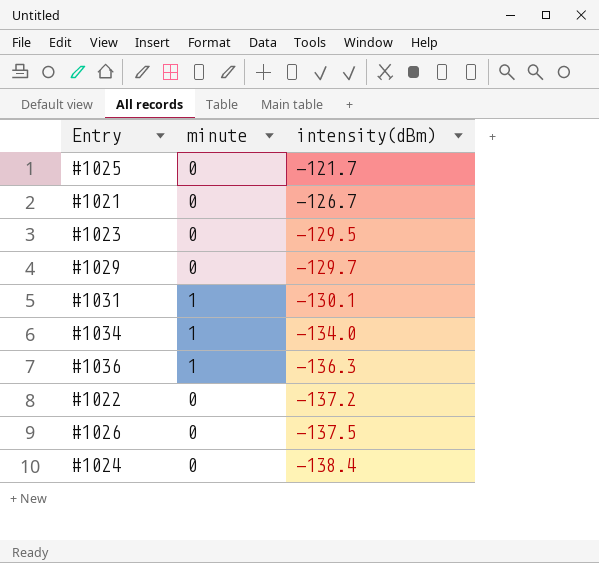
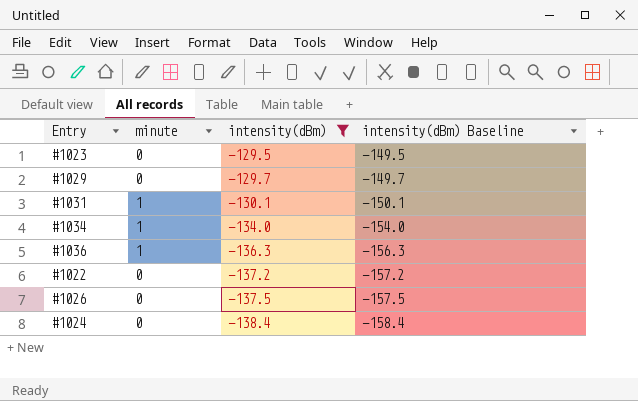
filter: none -> intensity(dBm) <= -129.5
column intensity(dBm) Baseline | formula: none -> [intensity(dBm)] - 20

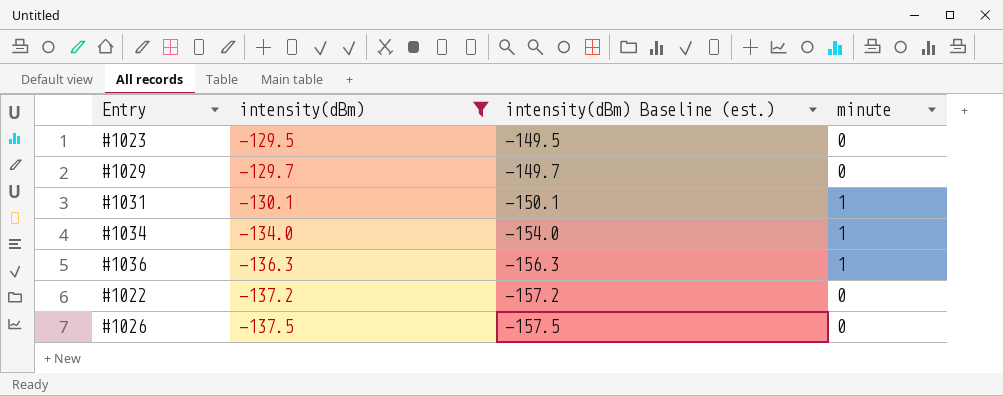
column name: intensity(dBm) Baseline -> intensity(dBm) Baseline (est.)
column minute | position: 2 -> 4
row #1024: 0 | -138.4 | -158.4 -> none

